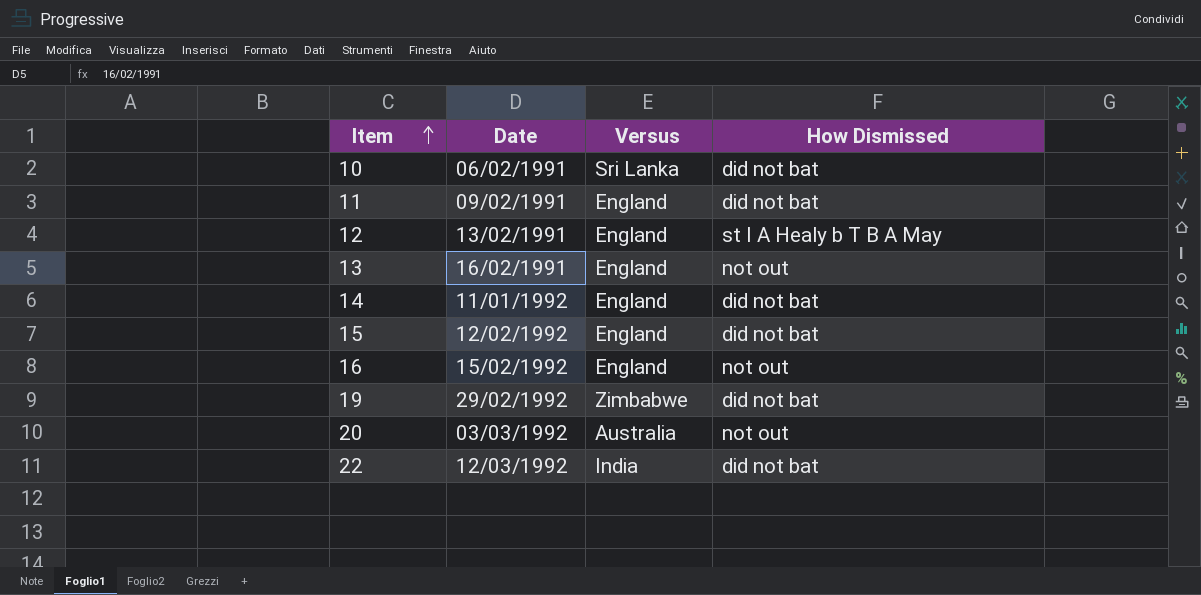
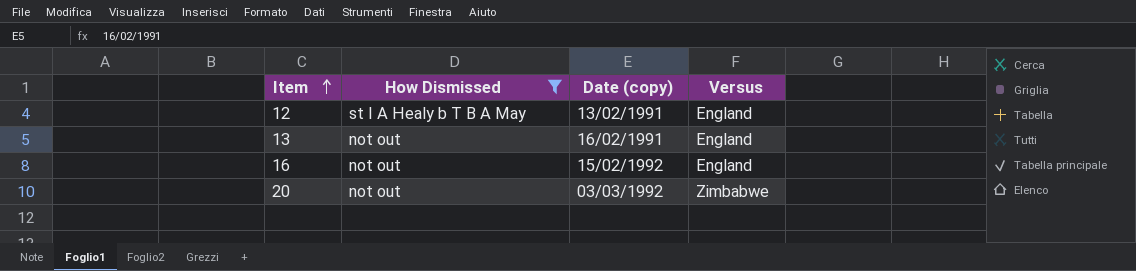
filter: none -> How Dismissed != did not bat
column How Dismissed | position: 4 -> 2
column name: Date -> Date (copy)
20 | Versus: Australia -> Zimbabwe

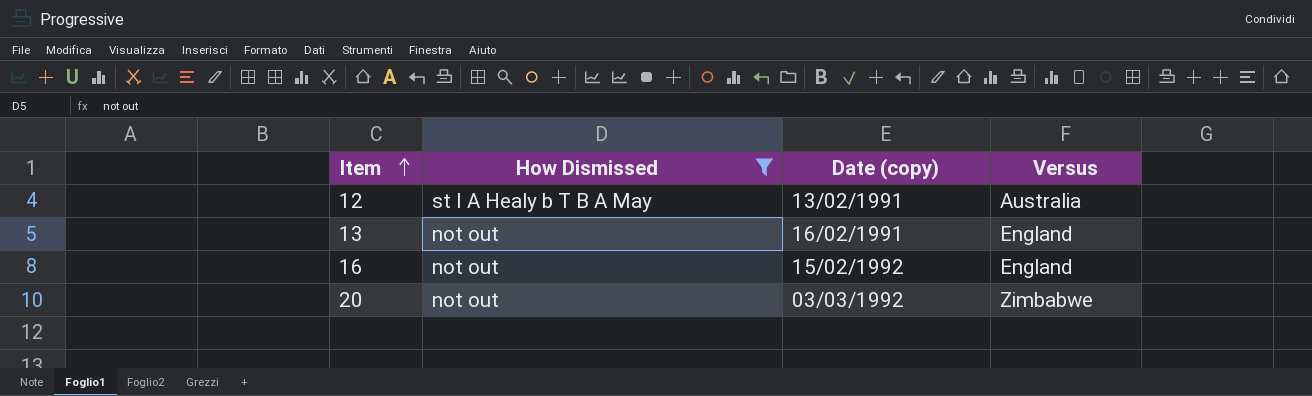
12 | Versus: England -> Australia

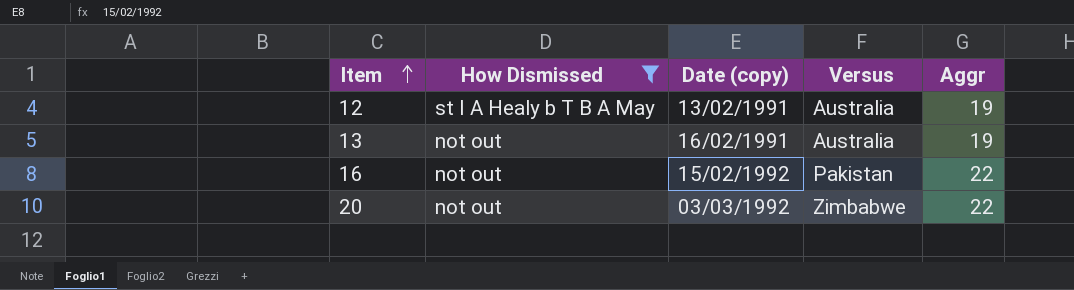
column Aggr | position: none -> 5
13 | Versus: England -> Australia
16 | Versus: England -> Pakistan

